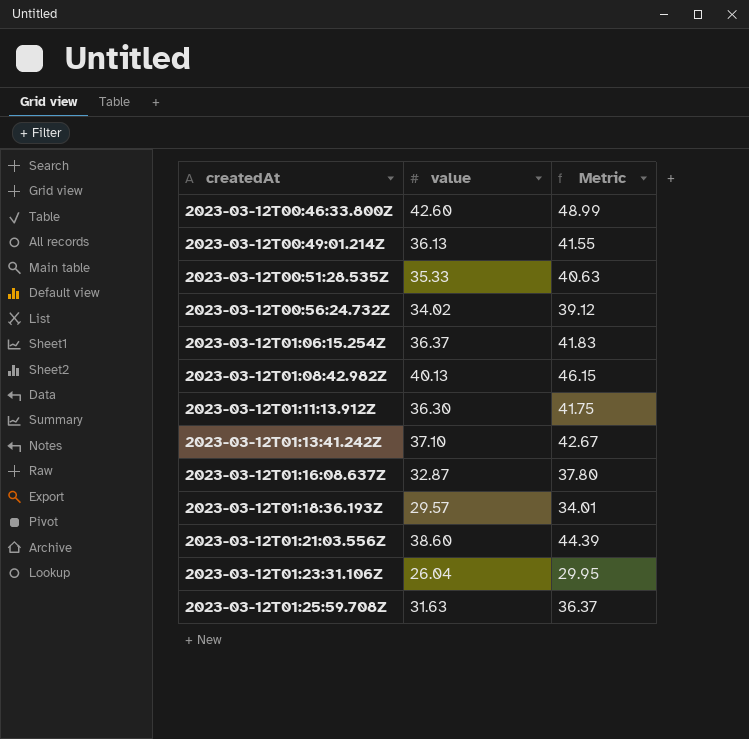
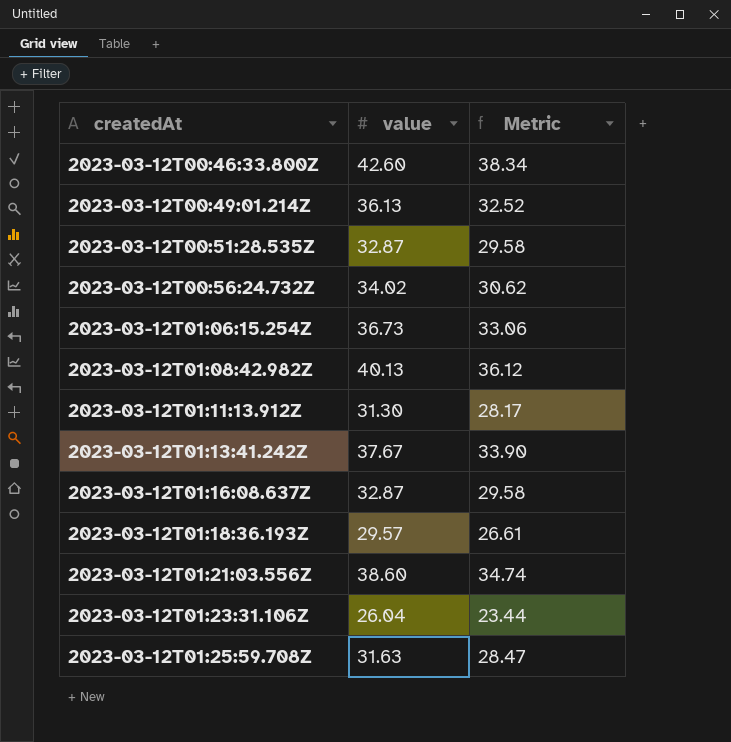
column Metric | formula: [value] * 1.15 -> [value] * 0.9
2023-03-12T00:51:28.535Z | value: 35.33 -> 32.87
2023-03-12T01:06:15.254Z | value: 36.37 -> 36.73
2023-03-12T01:11:13.912Z | value: 36.30 -> 31.30
2023-03-12T01:13:41.242Z | value: 37.10 -> 37.67

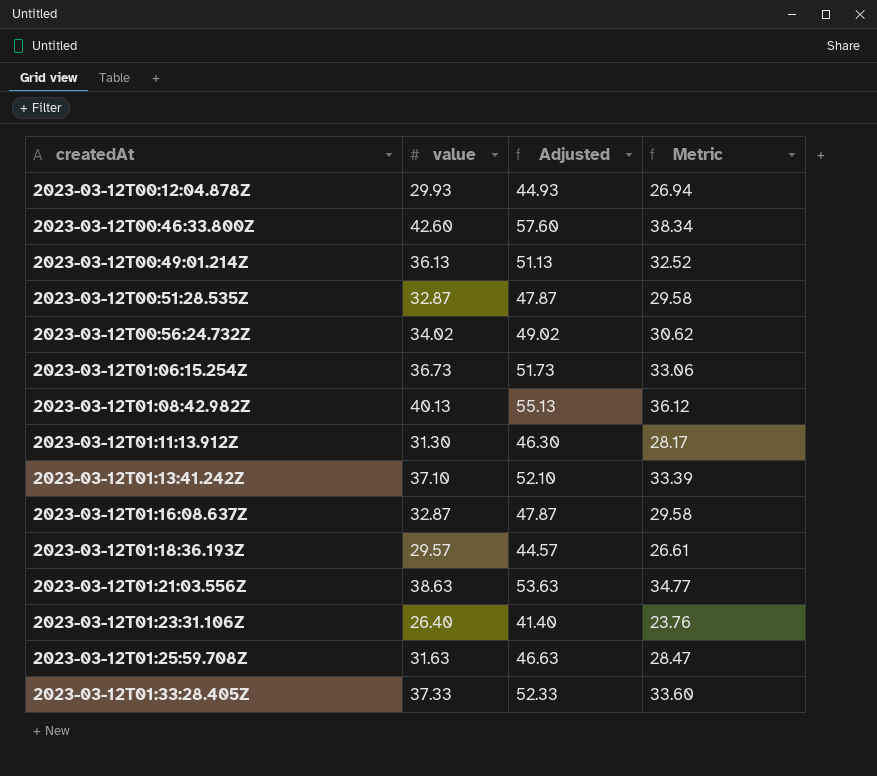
column Adjusted | formula: none -> [value] + 15
row 2023-03-12T00:12:04.878Z: none -> 29.93 | 44.93 | 26.94
2023-03-12T01:13:41.242Z | value: 37.67 -> 37.10
2023-03-12T01:13:41.242Z | Metric: 33.90 -> 33.39
2023-03-12T01:21:03.556Z | value: 38.60 -> 38.63
2023-03-12T01:21:03.556Z | Metric: 34.74 -> 34.77
2023-03-12T01:23:31.106Z | value: 26.04 -> 26.40
2023-03-12T01:23:31.106Z | Metric: 23.44 -> 23.76
row 2023-03-12T01:33:28.405Z: none -> 37.33 | 52.33 | 33.60

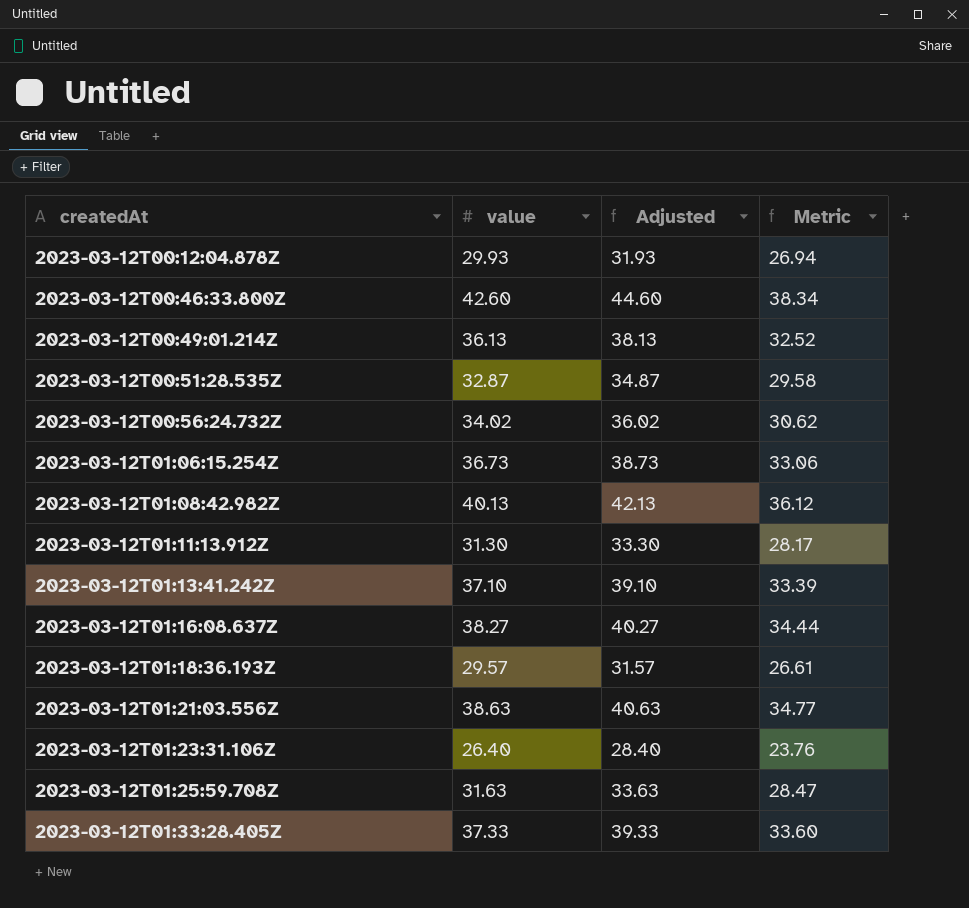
column Adjusted | formula: [value] + 15 -> [value] + 2
2023-03-12T01:16:08.637Z | value: 32.87 -> 38.27
2023-03-12T01:16:08.637Z | Metric: 29.58 -> 34.44

